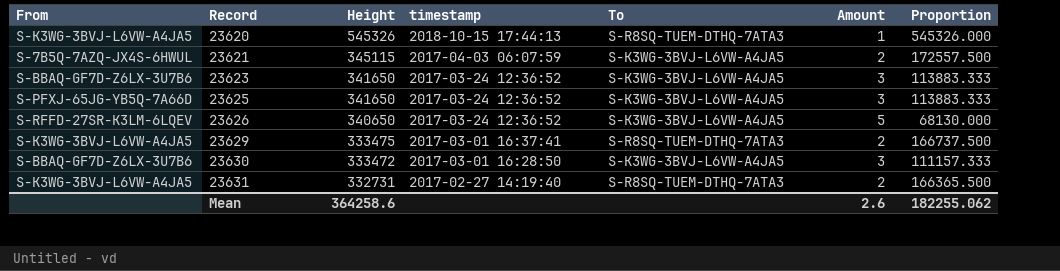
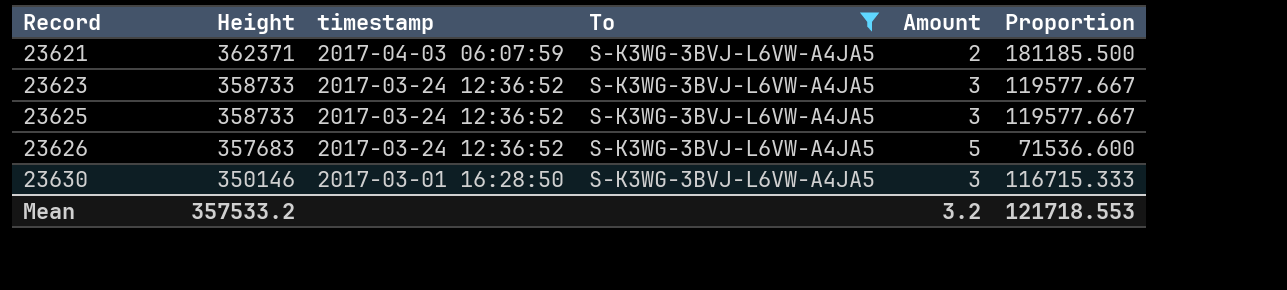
filter: none -> To = S-K3WG-3BVJ-L6VW-A4JA5
column From | position: 1 -> none
23621 | Height: 345115 -> 362371
23621 | Proportion: 172557.500 -> 181185.500
23623 | Height: 341650 -> 358733
23623 | Proportion: 113883.333 -> 119577.667
23625 | Height: 341650 -> 358733
23625 | Proportion: 113883.333 -> 119577.667
23626 | Height: 340650 -> 357683
23626 | Proportion: 68130.000 -> 71536.600
23630 | Height: 333472 -> 350146
23630 | Proportion: 111157.333 -> 116715.333
Mean | Height: 364258.6 -> 357533.2
Mean | Amount: 2.6 -> 3.2
Mean | Proportion: 182255.062 -> 121718.553

